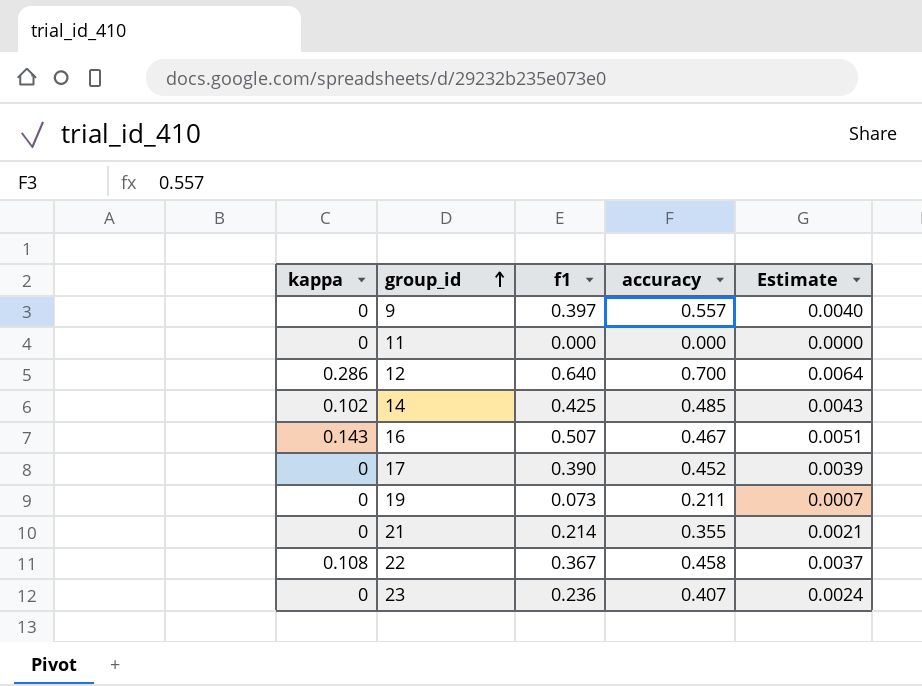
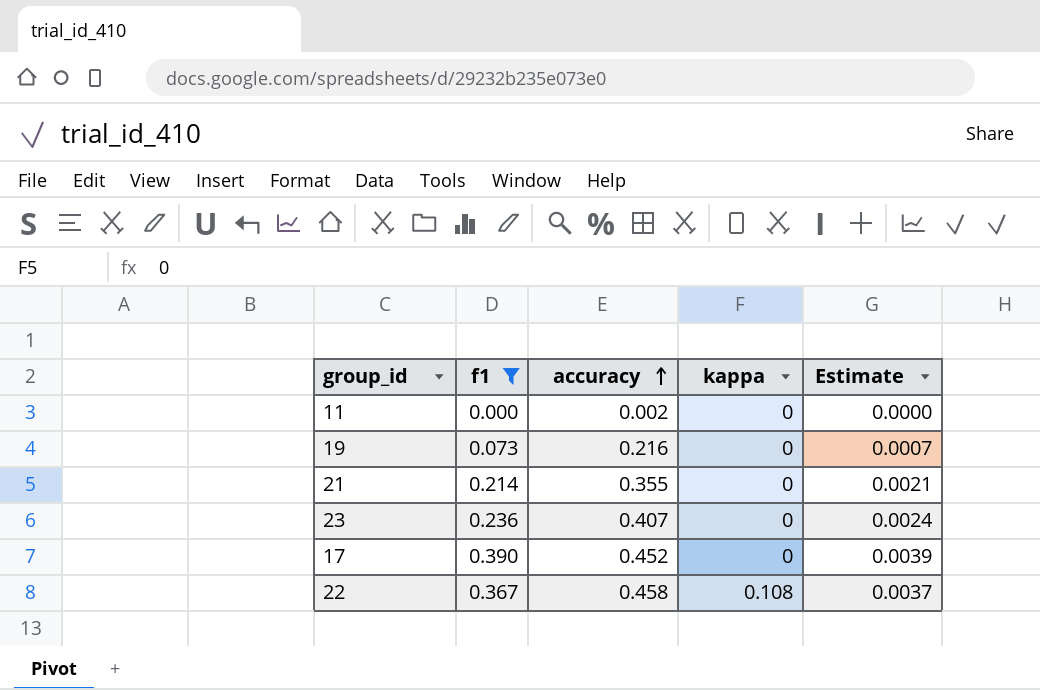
filter: none -> f1 <= 0.390
row order: group_id ascending -> accuracy ascending
column kappa | position: 1 -> 4
11 | accuracy: 0.000 -> 0.002
19 | accuracy: 0.211 -> 0.216

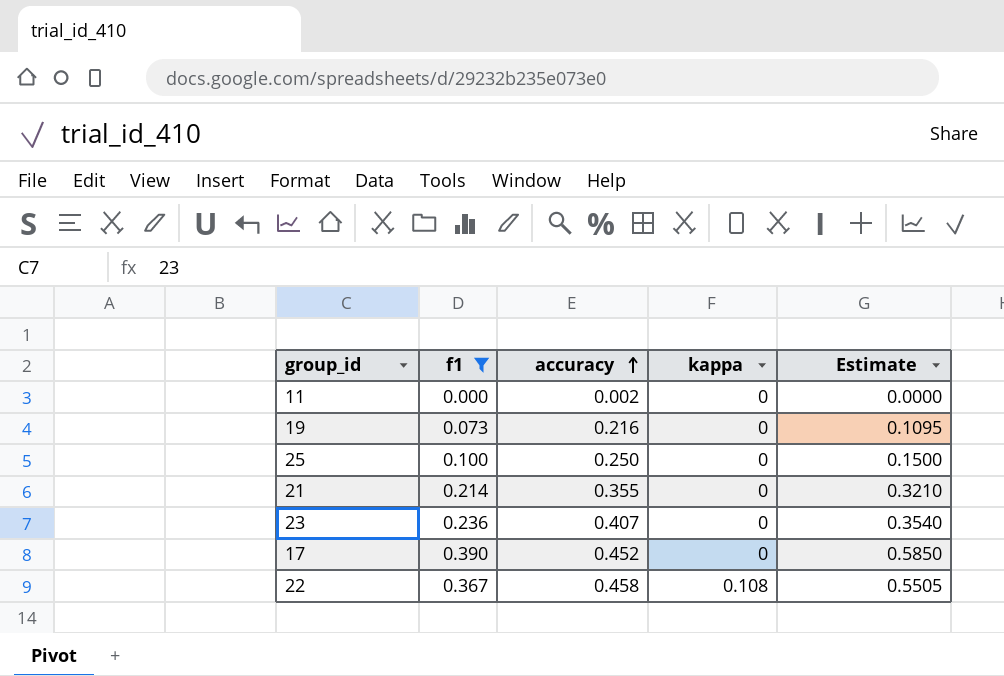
column Estimate | formula: [f1] * 0.01 -> [f1] * 1.5
row 25: none -> 0.100 | 0.250 | 0 | 0.1500

